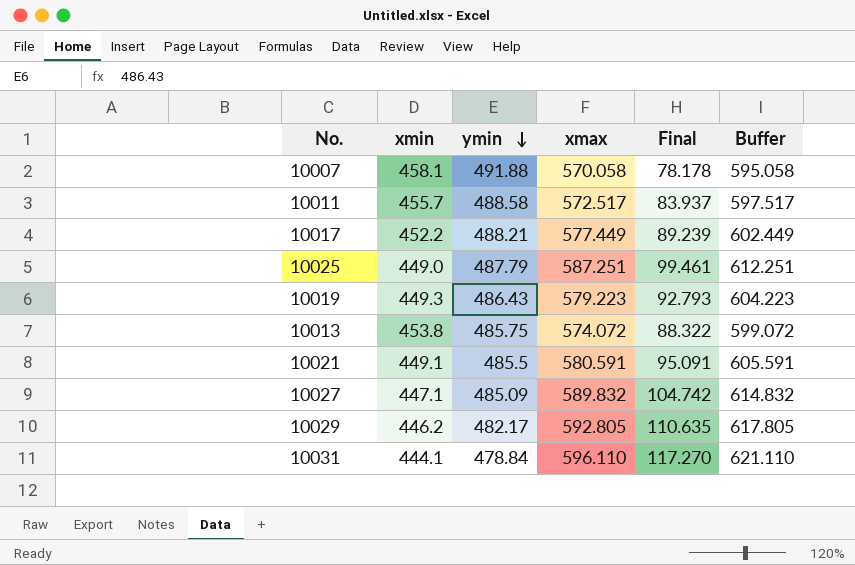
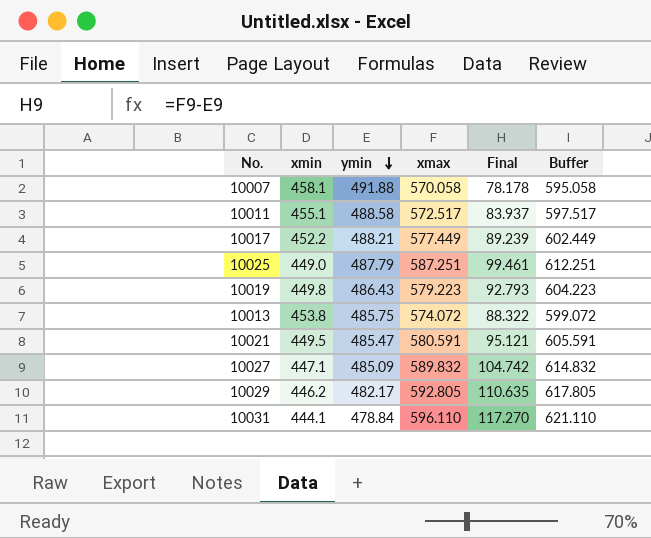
10011 | xmin: 455.7 -> 455.1
10019 | xmin: 449.3 -> 449.8
10021 | xmin: 449.1 -> 449.5
10021 | ymin: 485.5 -> 485.47
10021 | Final: 95.091 -> 95.121

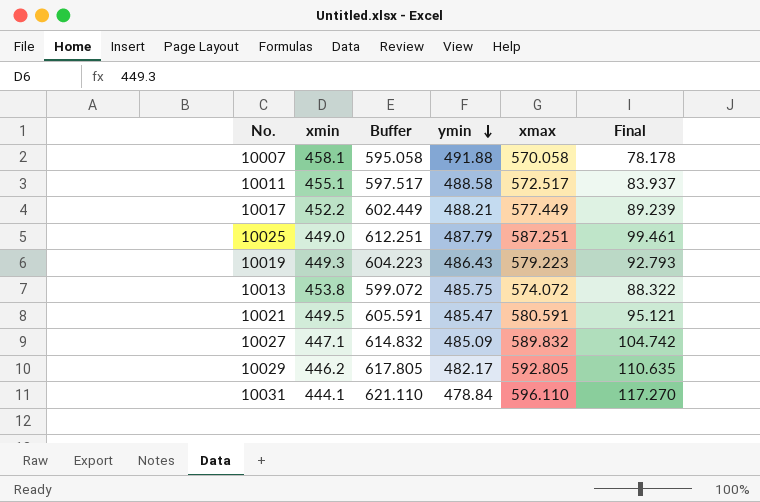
column Buffer | position: 6 -> 3
10019 | xmin: 449.8 -> 449.3

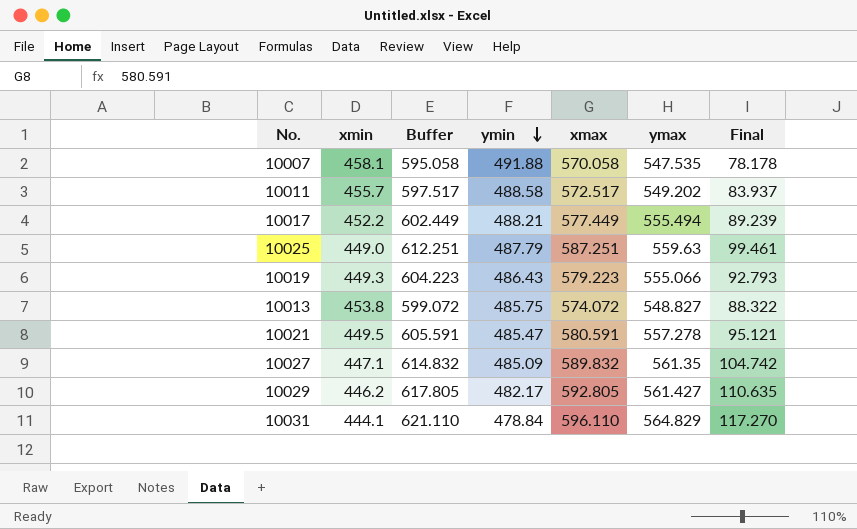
column ymax | position: none -> 6
10011 | xmin: 455.1 -> 455.7

